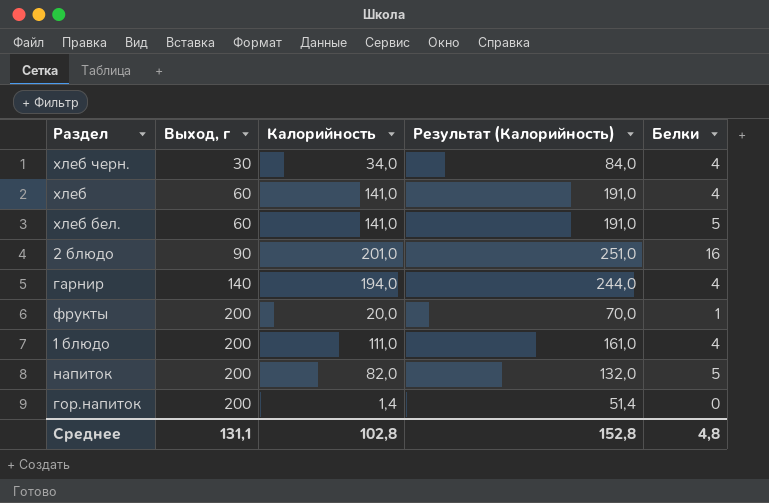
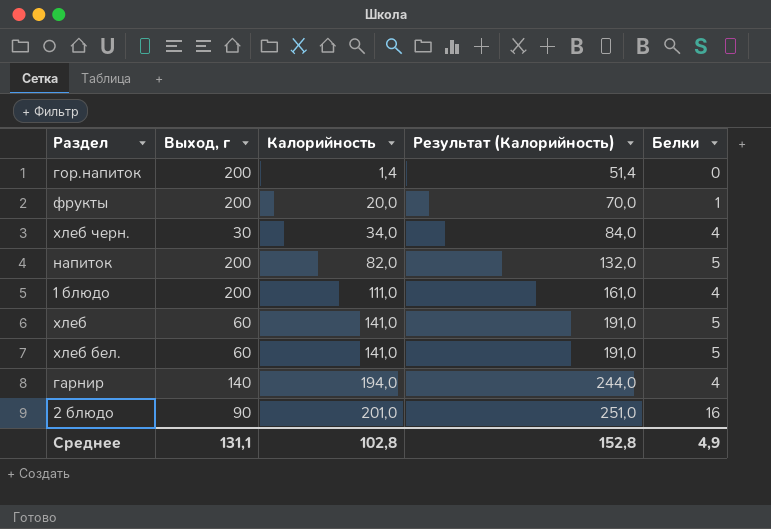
row order: Выход, г ascending -> Калорийность ascending
хлеб | Белки: 4 -> 5
Среднее | Белки: 4,8 -> 4,9

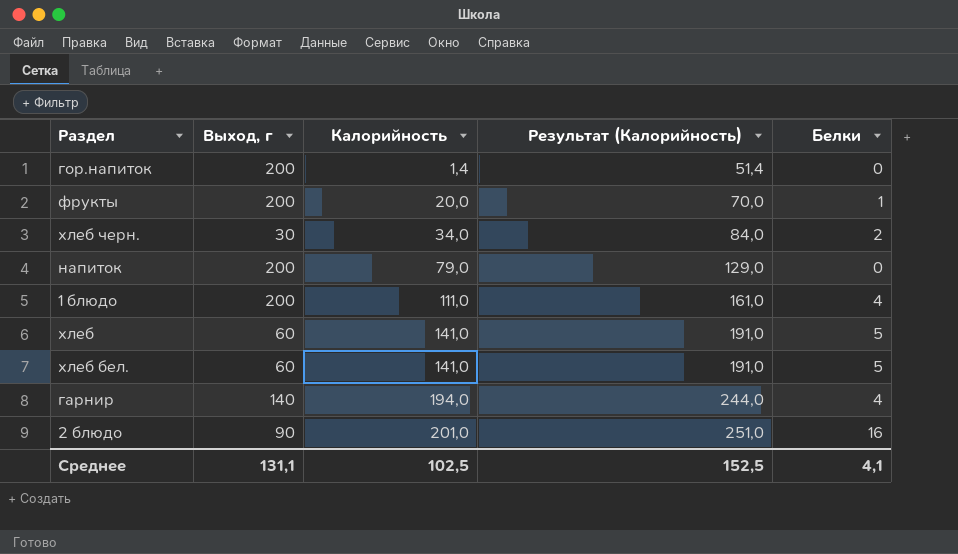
хлеб черн. | Белки: 4 -> 2
напиток | Калорийность: 82,0 -> 79,0
напиток | Результат (Калорийность): 132,0 -> 129,0
напиток | Белки: 5 -> 0
Среднее | Калорийность: 102,8 -> 102,5
Среднее | Результат (Калорийность): 152,8 -> 152,5
Среднее | Белки: 4,9 -> 4,1

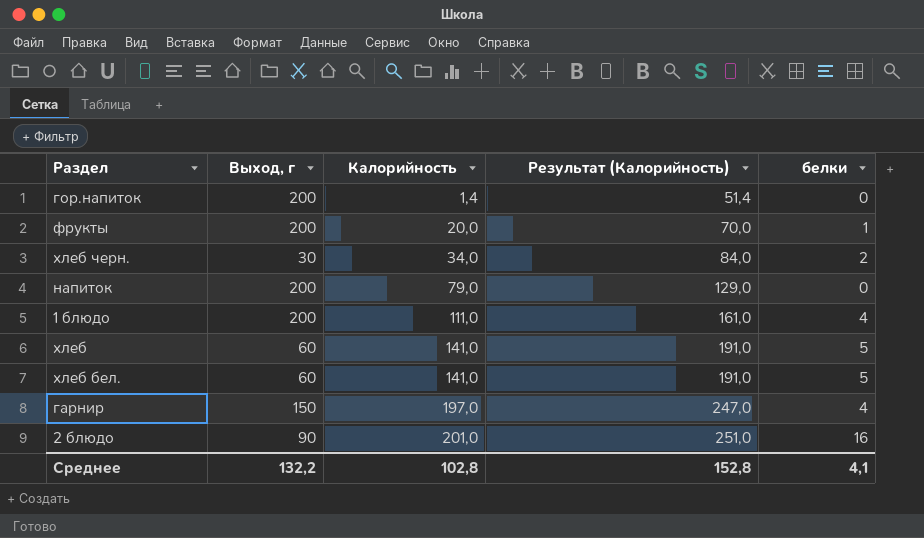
column name: Белки -> белки
гарнир | Выход, г: 140 -> 150
гарнир | Калорийность: 194,0 -> 197,0
гарнир | Результат (Калорийность): 244,0 -> 247,0
Среднее | Выход, г: 131,1 -> 132,2
Среднее | Калорийность: 102,5 -> 102,8
Среднее | Результат (Калорийность): 152,5 -> 152,8

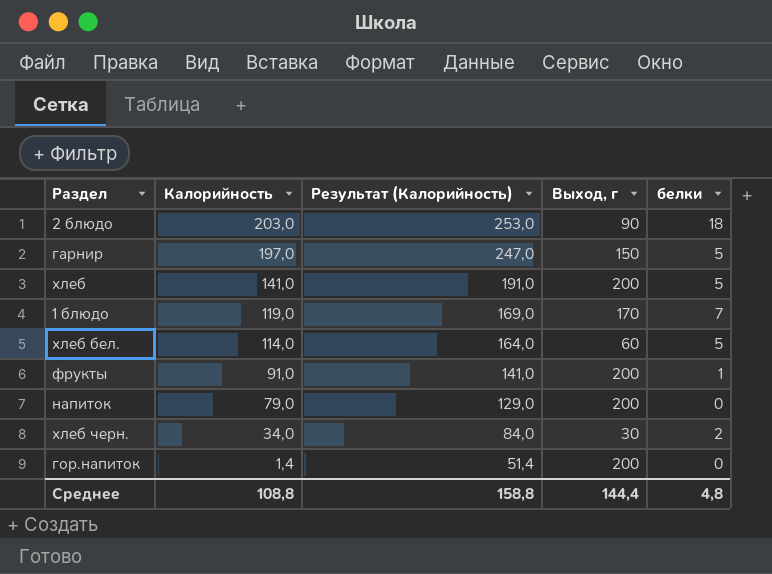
row order: Калорийность ascending -> Калорийность descending
column Выход, г | position: 2 -> 4
2 блюдо | Калорийность: 201,0 -> 203,0
2 блюдо | Результат (Калорийность): 251,0 -> 253,0
2 блюдо | белки: 16 -> 18
гарнир | белки: 4 -> 5
хлеб | Выход, г: 60 -> 200
1 блюдо | Калорийность: 111,0 -> 119,0
1 блюдо | Результат (Калорийность): 161,0 -> 169,0
1 блюдо | Выход, г: 200 -> 170
1 блюдо | белки: 4 -> 7
хлеб бел. | Калорийность: 141,0 -> 114,0
хлеб бел. | Результат (Калорийность): 191,0 -> 164,0
фрукты | Калорийность: 20,0 -> 91,0
фрукты | Результат (Калорийность): 70,0 -> 141,0
Среднее | Калорийность: 102,8 -> 108,8
Среднее | Результат (Калорийность): 152,8 -> 158,8
Среднее | Выход, г: 132,2 -> 144,4
Среднее | белки: 4,1 -> 4,8

